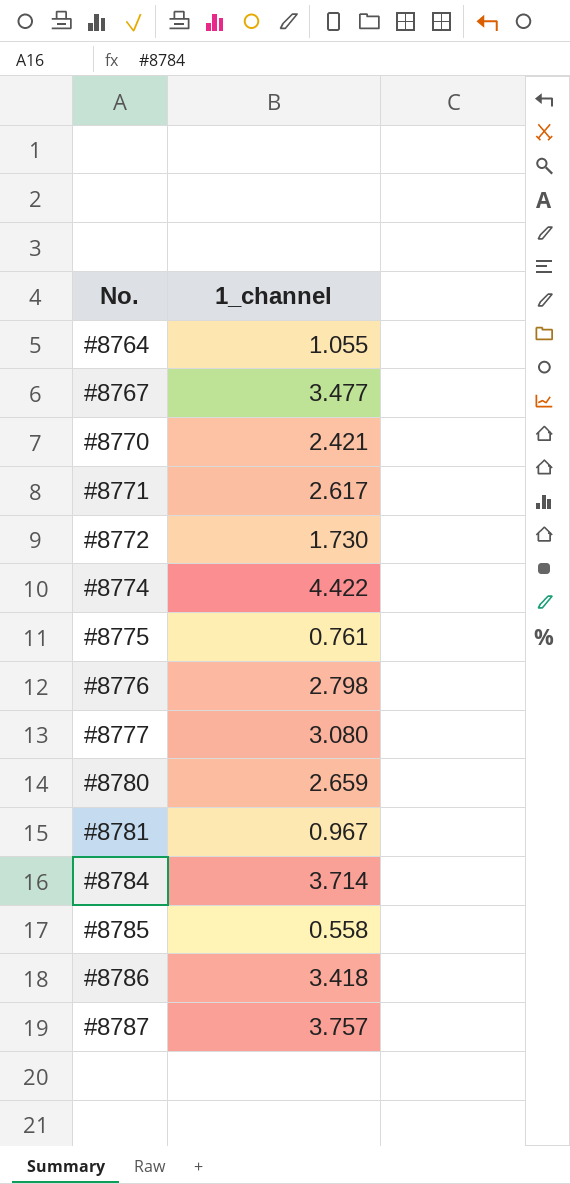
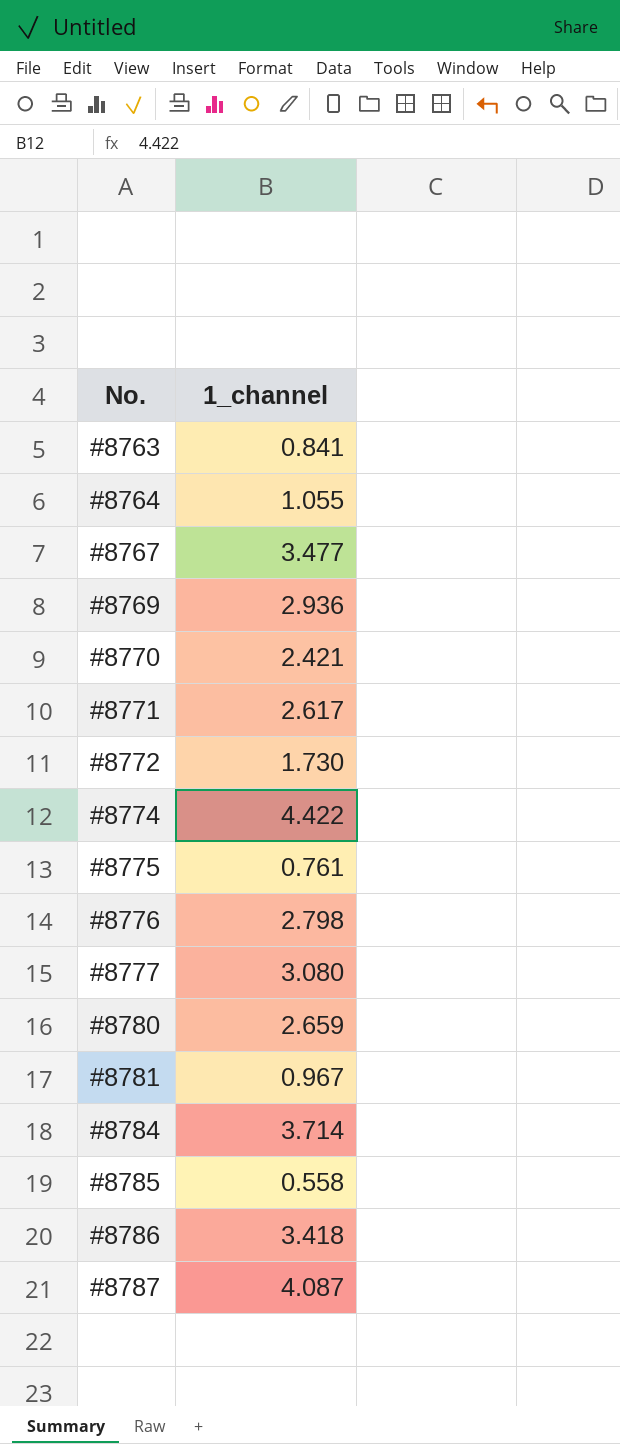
row #8763: none -> 0.841
row #8769: none -> 2.936
#8787 | 1_channel: 3.757 -> 4.087

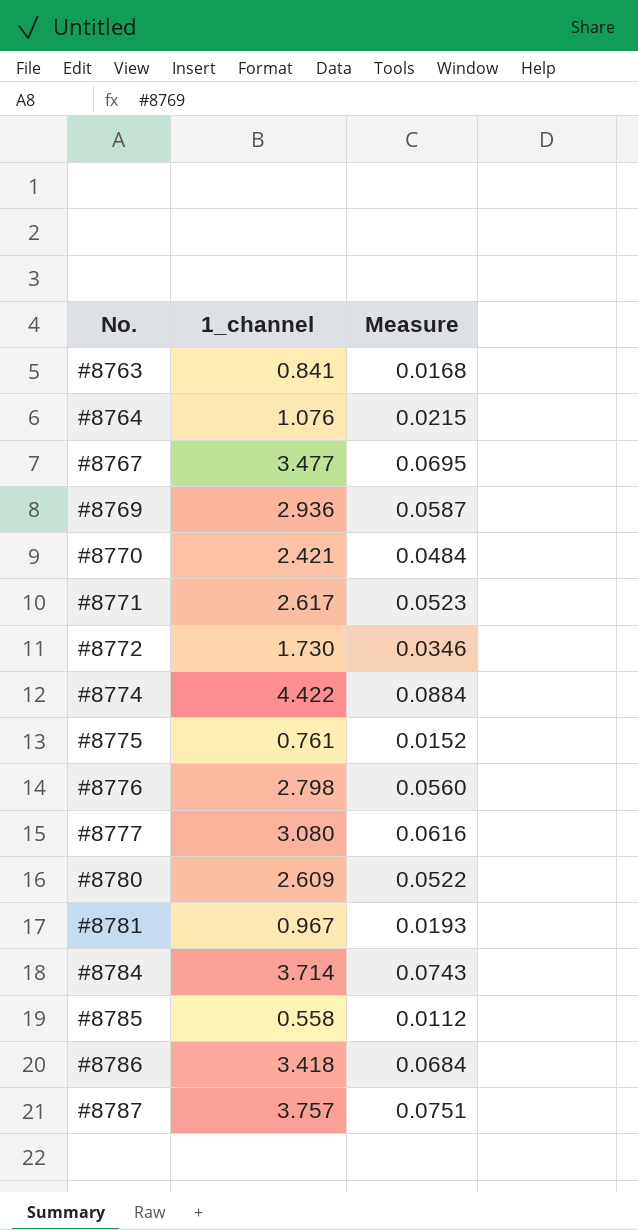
column Measure | formula: none -> [1_channel] * 0.02
#8764 | 1_channel: 1.055 -> 1.076
#8780 | 1_channel: 2.659 -> 2.609
#8787 | 1_channel: 4.087 -> 3.757

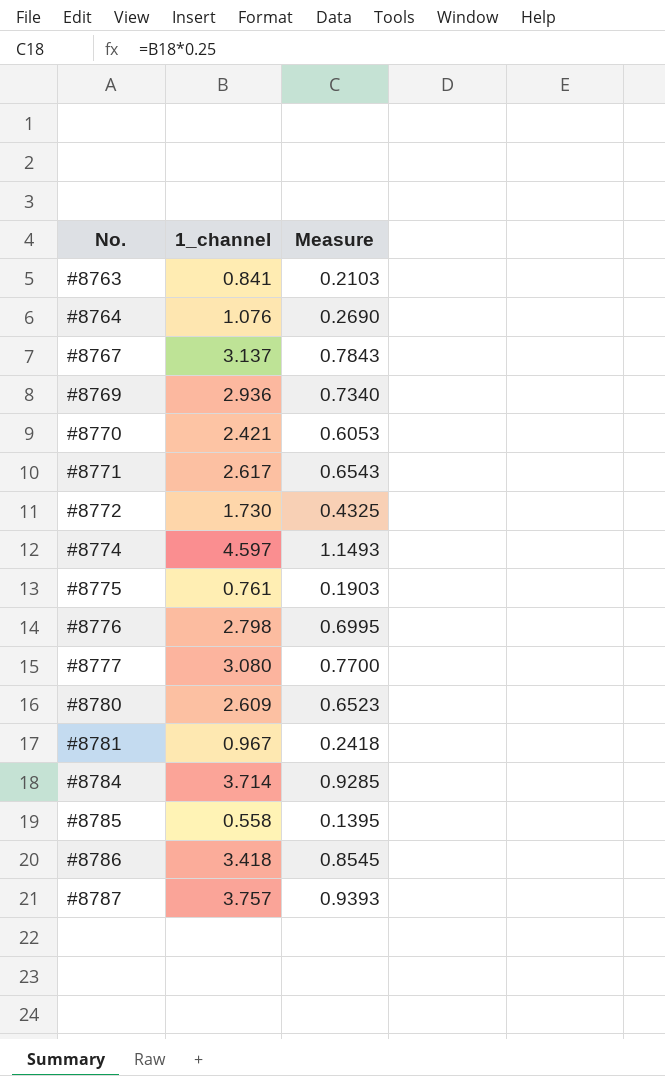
column Measure | formula: [1_channel] * 0.02 -> [1_channel] * 0.25
#8767 | 1_channel: 3.477 -> 3.137
#8774 | 1_channel: 4.422 -> 4.597

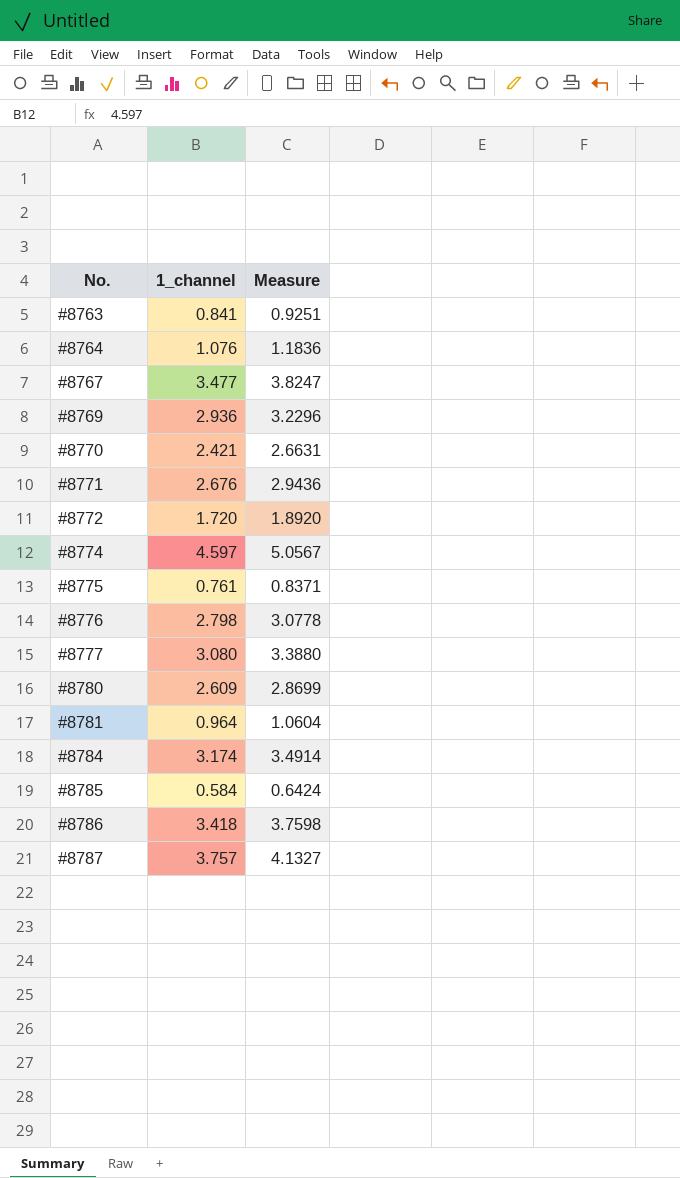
column Measure | formula: [1_channel] * 0.25 -> [1_channel] * 1.1
#8767 | 1_channel: 3.137 -> 3.477
#8771 | 1_channel: 2.617 -> 2.676
#8772 | 1_channel: 1.730 -> 1.720
#8781 | 1_channel: 0.967 -> 0.964
#8784 | 1_channel: 3.714 -> 3.174
#8785 | 1_channel: 0.558 -> 0.584

